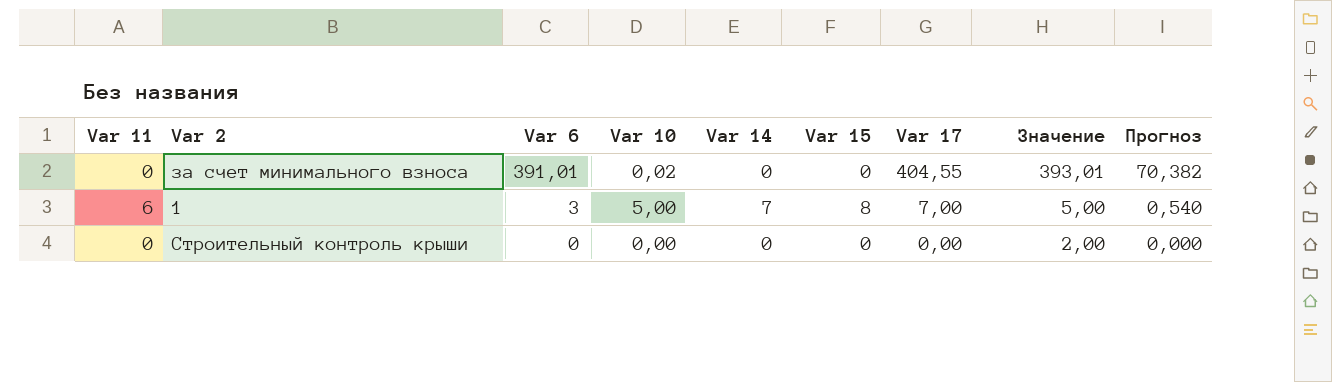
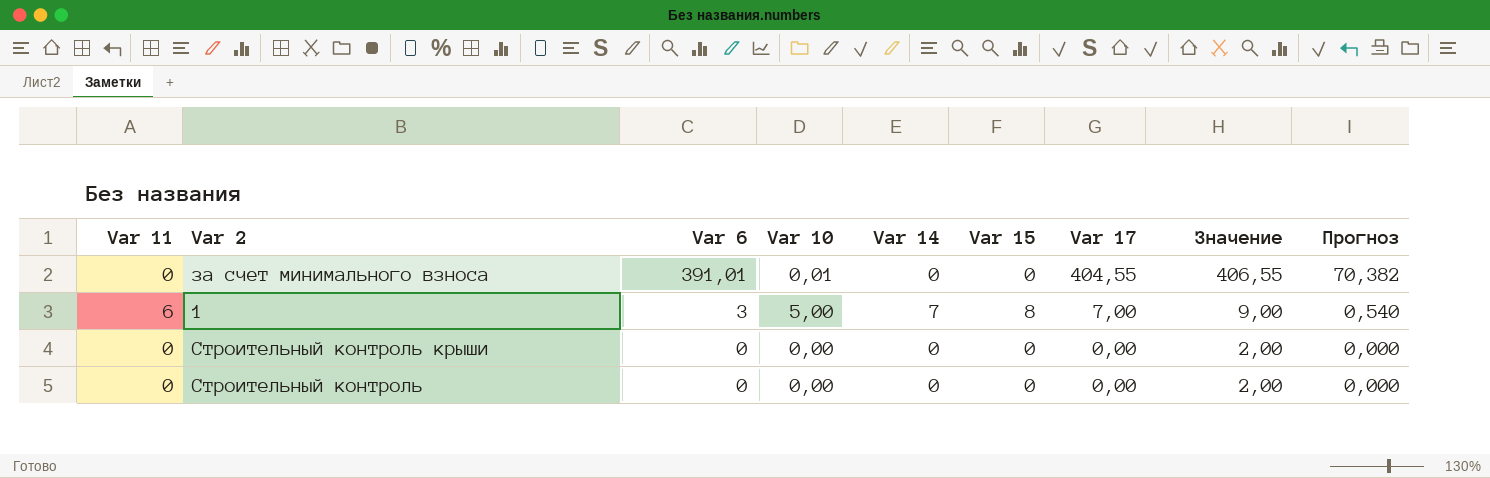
column Значение | formula: [Var 6] + 2 -> [Var 17] + 2
за счет минимального взноса | Var 10: 0,02 -> 0,01
row Строительный контроль: none -> 0 | 0 | 0,00 | 0 | 0 | 0,00 | 2,00 | 0,000

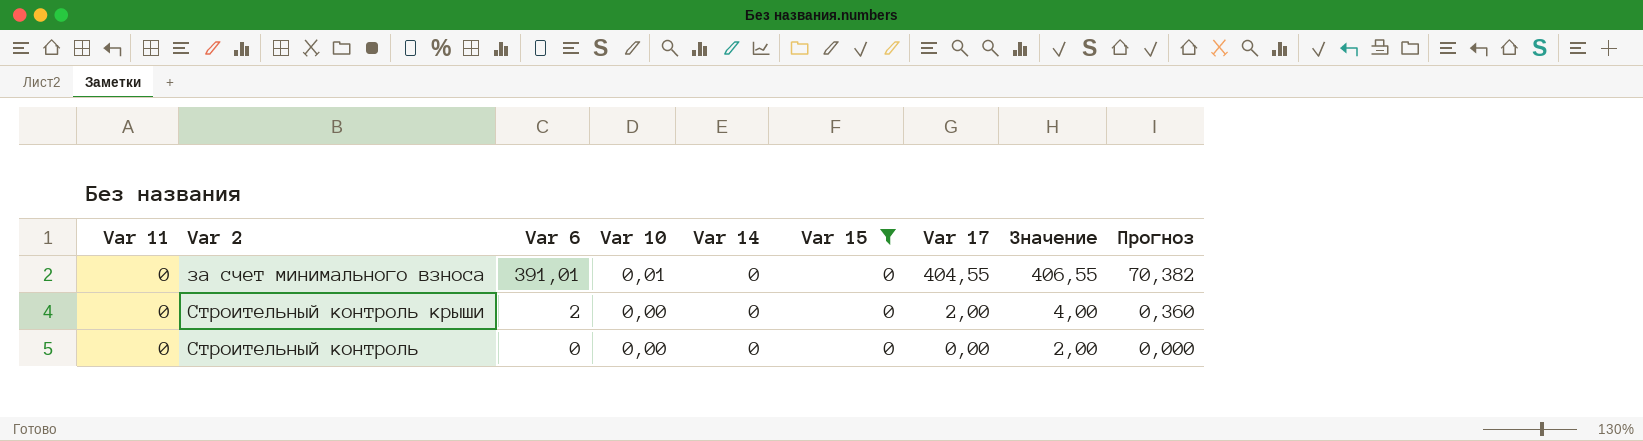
filter: none -> Var 15 = 0
Строительный контроль крыши | Var 6: 0 -> 2
Строительный контроль крыши | Var 17: 0,00 -> 2,00
Строительный контроль крыши | Значение: 2,00 -> 4,00
Строительный контроль крыши | Прогноз: 0,000 -> 0,360

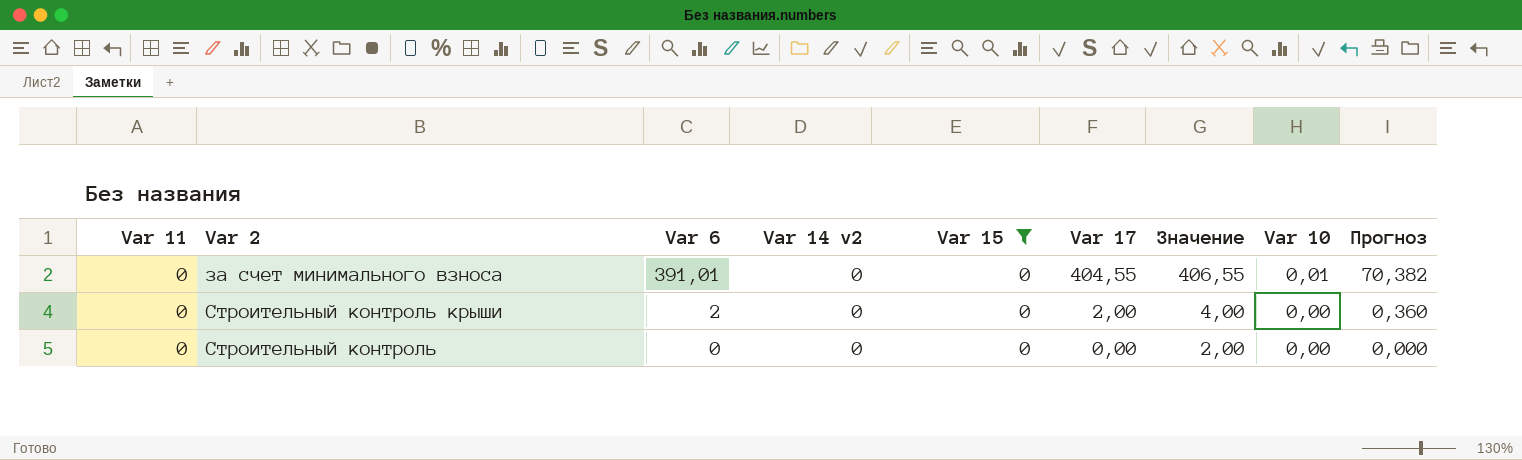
column name: Var 14 -> Var 14 v2
column Var 10 | position: 4 -> 8

